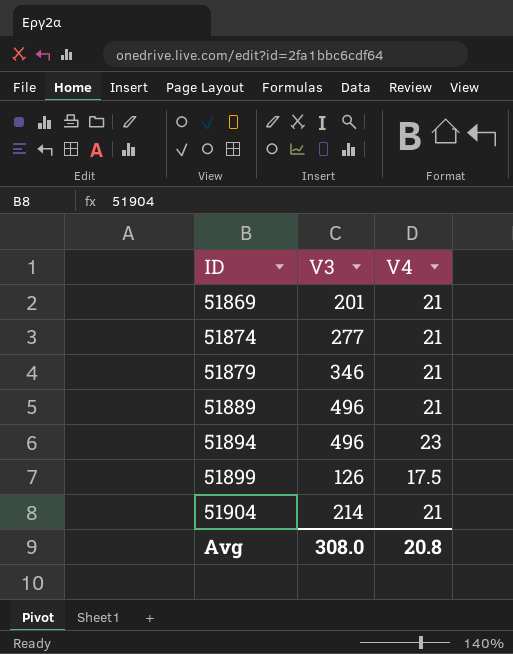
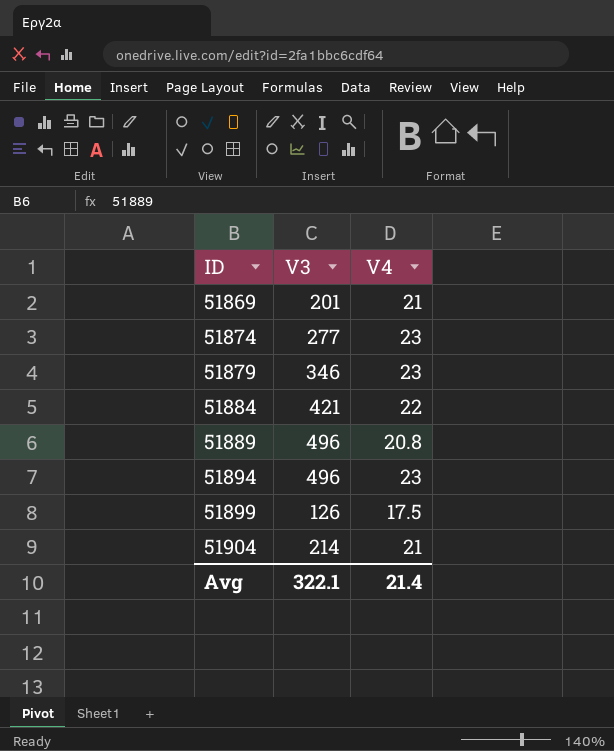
51874 | V4: 21 -> 23
51879 | V4: 21 -> 23
row 51884: none -> 421 | 22
51889 | V4: 21 -> 20.8
Avg | V3: 308.0 -> 322.1
Avg | V4: 20.8 -> 21.4

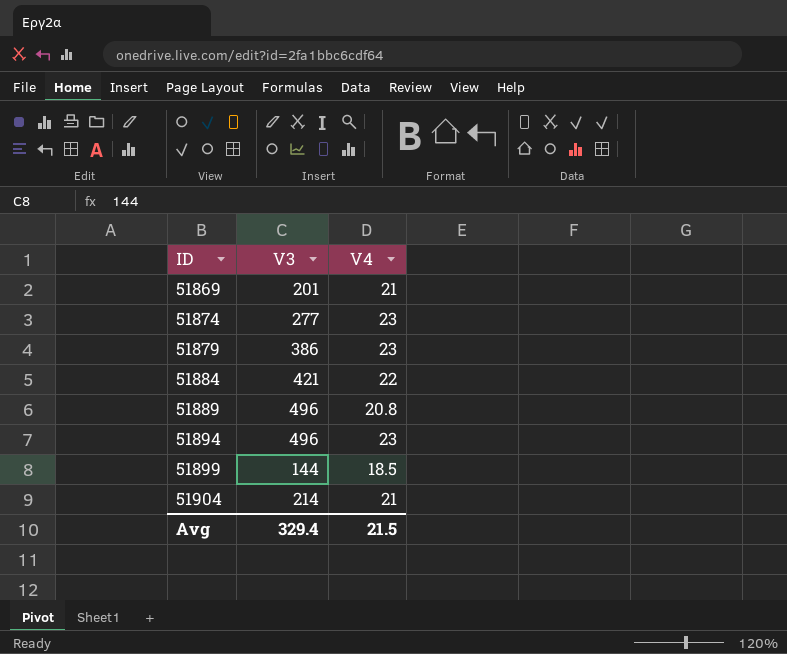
51879 | V3: 346 -> 386
51899 | V3: 126 -> 144
51899 | V4: 17.5 -> 18.5
Avg | V3: 322.1 -> 329.4
Avg | V4: 21.4 -> 21.5

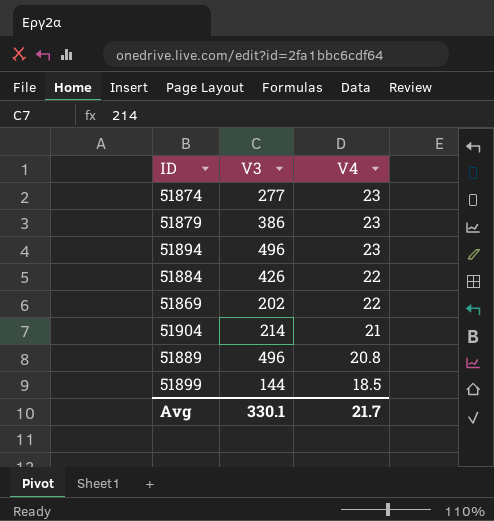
row order: ID ascending -> V4 descending
51884 | V3: 421 -> 426
51869 | V3: 201 -> 202
51869 | V4: 21 -> 22
Avg | V3: 329.4 -> 330.1
Avg | V4: 21.5 -> 21.7

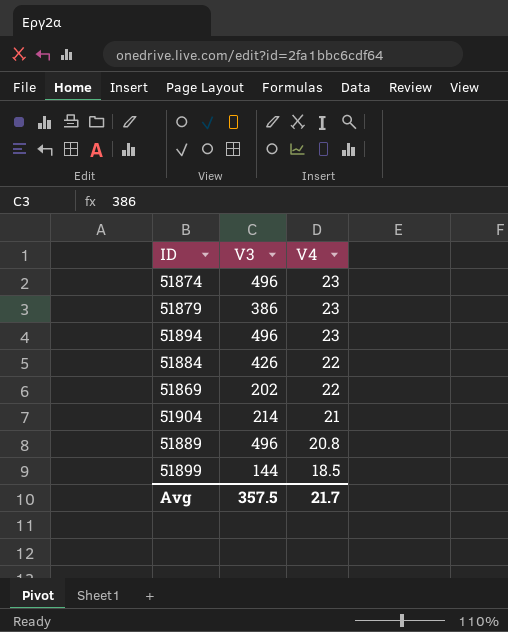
51874 | V3: 277 -> 496
Avg | V3: 330.1 -> 357.5

